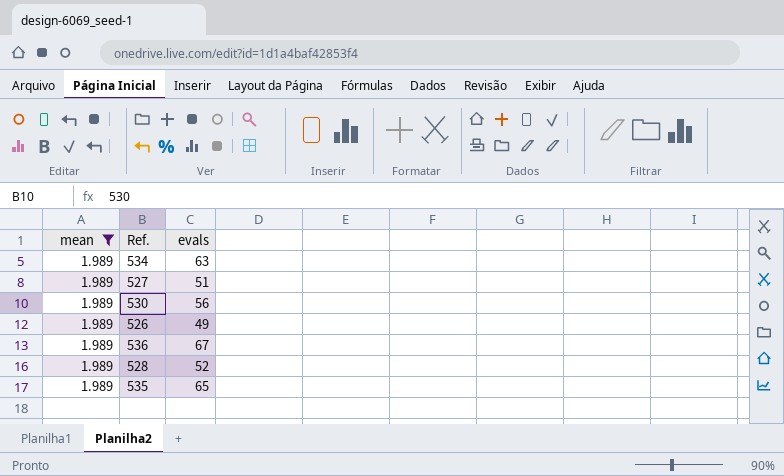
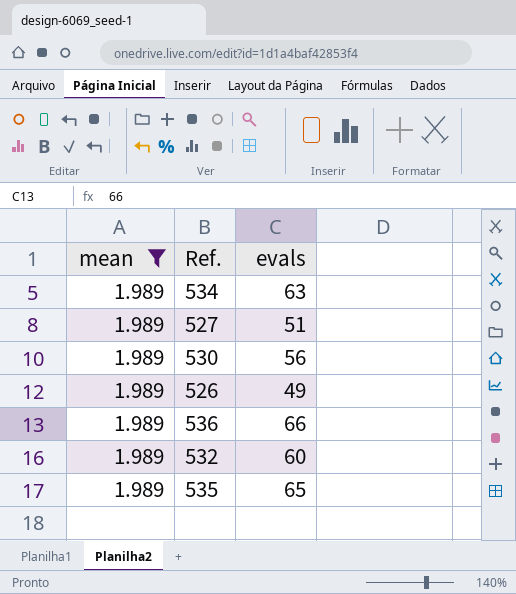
row 528: 1.989 | 52 -> none
536 | evals: 67 -> 66
row 532: none -> 1.989 | 60

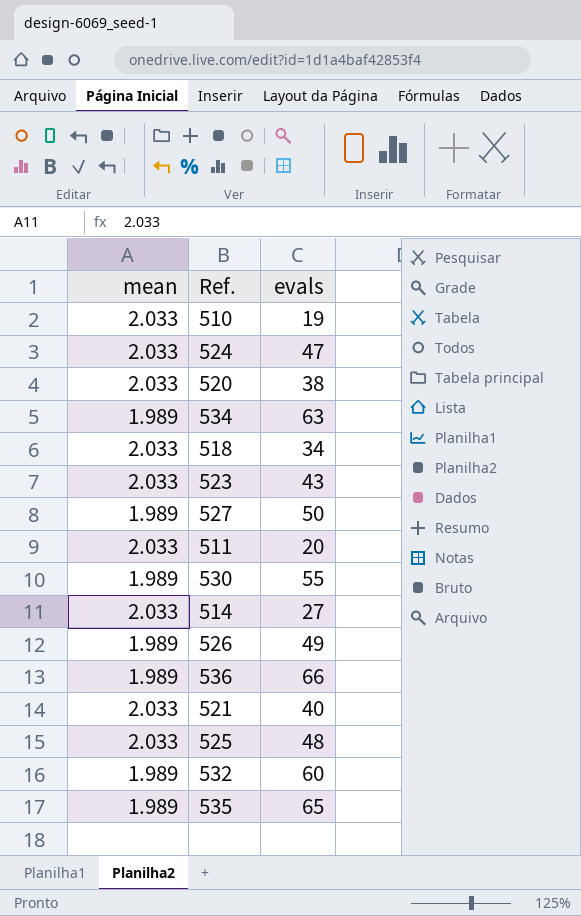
filter: mean = 1.989 -> none
527 | evals: 51 -> 50
530 | evals: 56 -> 55

